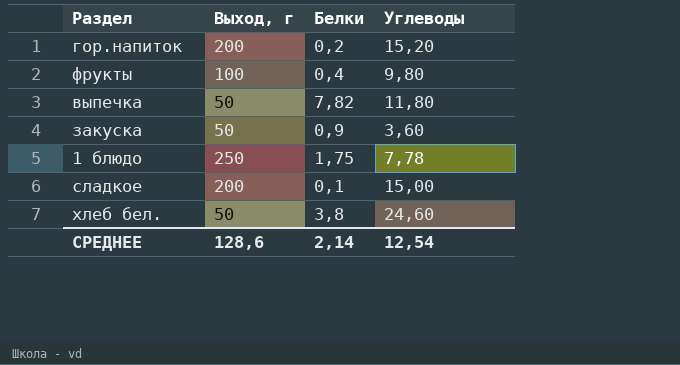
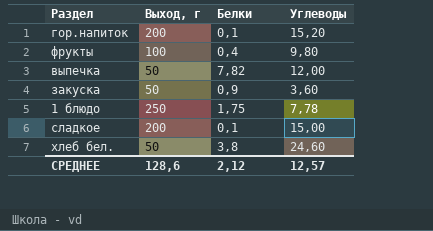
гор.напиток | Белки: 0,2 -> 0,1
выпечка | Углеводы: 11,80 -> 12,00
СРЕДНЕЕ | Белки: 2,14 -> 2,12
СРЕДНЕЕ | Углеводы: 12,54 -> 12,57

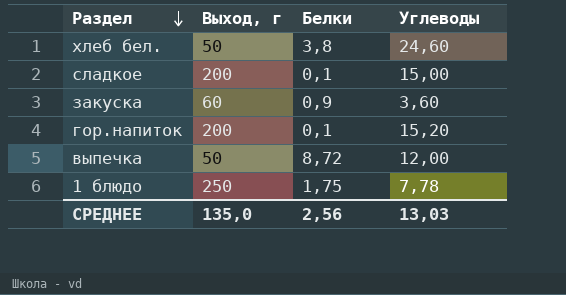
row order: none -> Раздел descending
row фрукты: 100 | 0,4 | 9,80 -> none
закуска | Выход, г: 50 -> 60
выпечка | Белки: 7,82 -> 8,72
СРЕДНЕЕ | Выход, г: 128,6 -> 135,0
СРЕДНЕЕ | Белки: 2,12 -> 2,56
СРЕДНЕЕ | Углеводы: 12,57 -> 13,03

